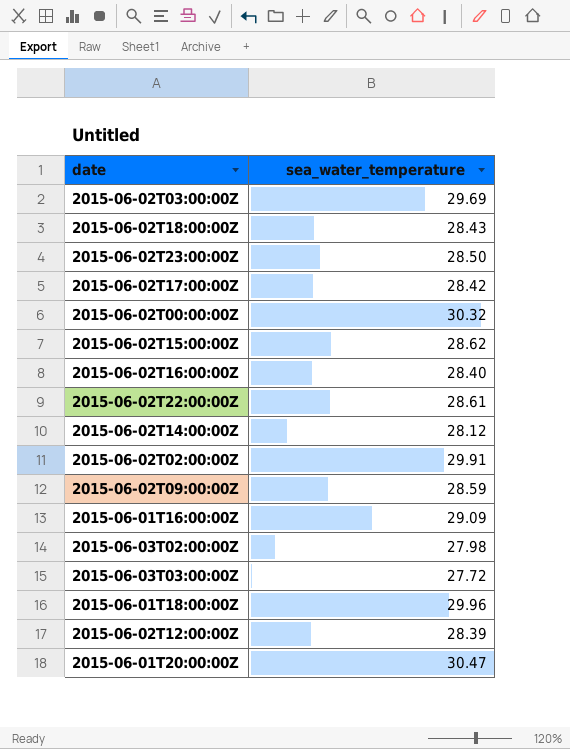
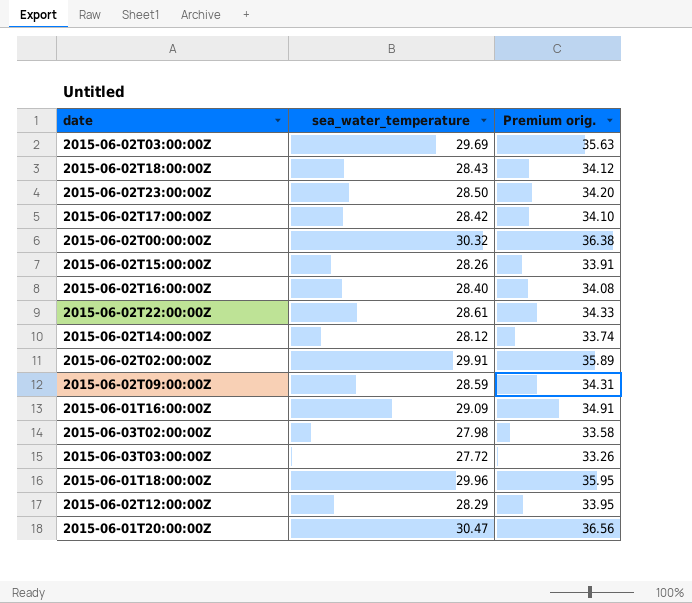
column Premium orig. | formula: none -> [sea_water_temperature] * 1.2
2015-06-02T15:00:00Z | sea_water_temperature: 28.62 -> 28.26
2015-06-02T12:00:00Z | sea_water_temperature: 28.39 -> 28.29

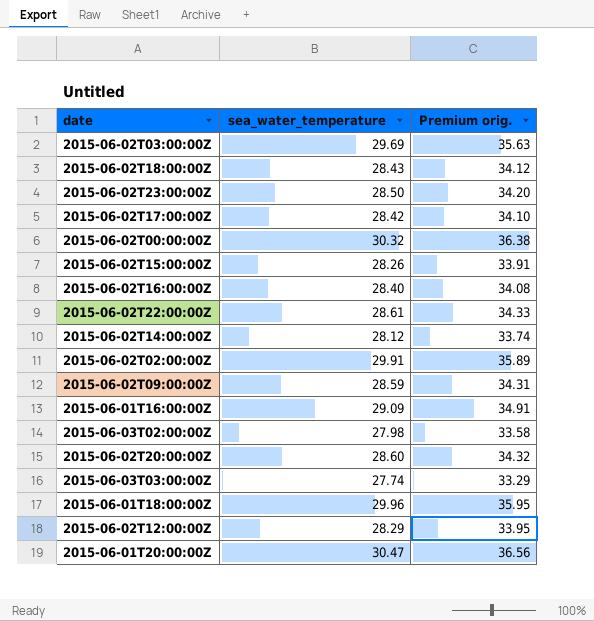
row 2015-06-02T20:00:00Z: none -> 28.60 | 34.32
2015-06-03T03:00:00Z | sea_water_temperature: 27.72 -> 27.74
2015-06-03T03:00:00Z | Premium orig.: 33.26 -> 33.29

